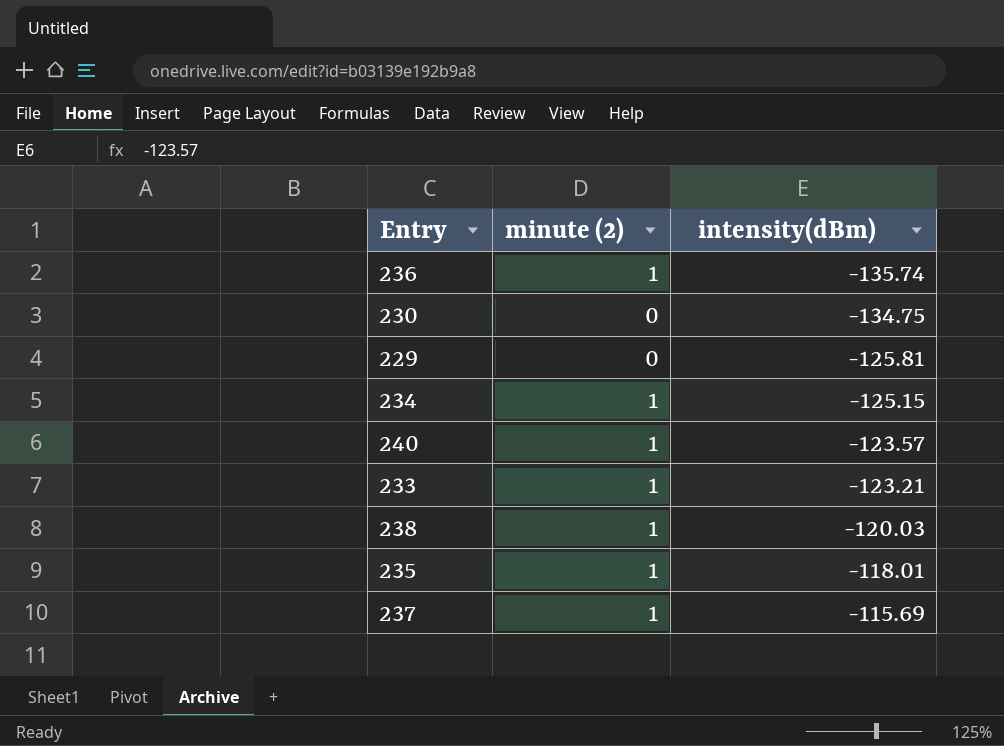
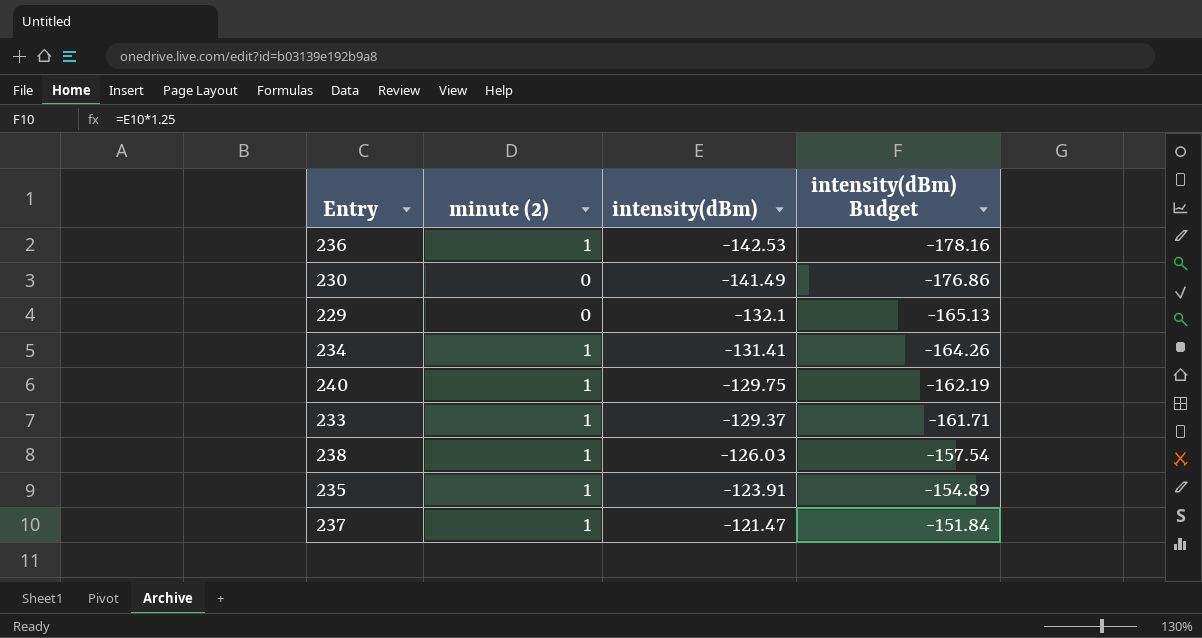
column intensity(dBm) Budget | formula: none -> [intensity(dBm)] * 1.25
236 | intensity(dBm): -135.74 -> -142.53
230 | intensity(dBm): -134.75 -> -141.49
229 | intensity(dBm): -125.81 -> -132.1
234 | intensity(dBm): -125.15 -> -131.41
240 | intensity(dBm): -123.57 -> -129.75
233 | intensity(dBm): -123.21 -> -129.37
238 | intensity(dBm): -120.03 -> -126.03
235 | intensity(dBm): -118.01 -> -123.91
237 | intensity(dBm): -115.69 -> -121.47

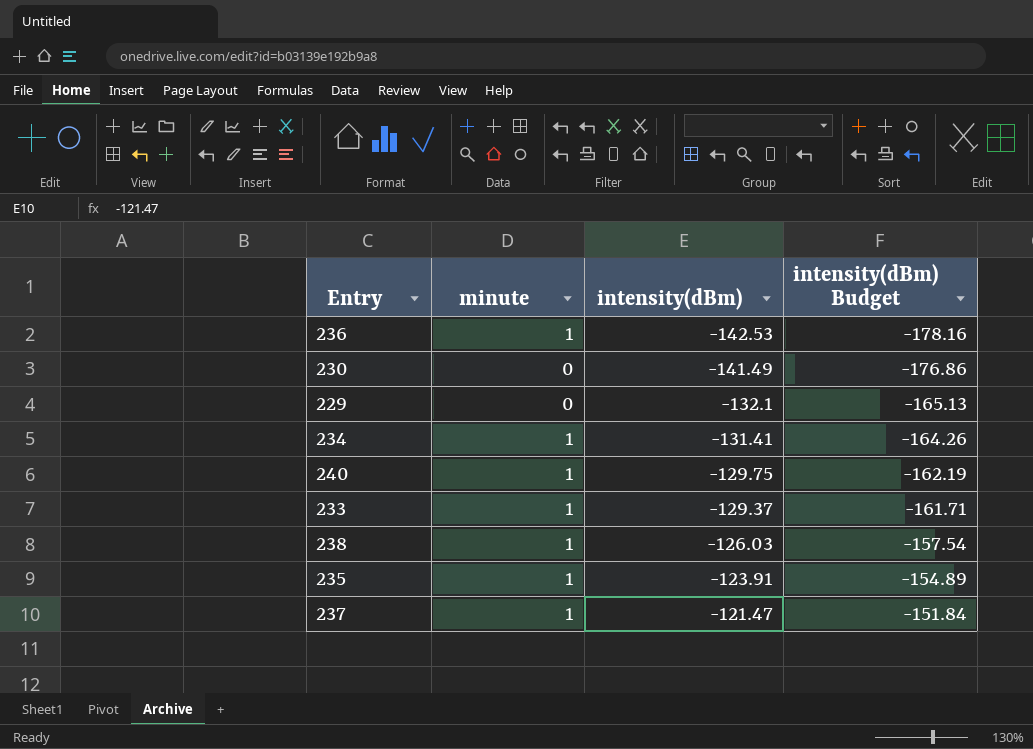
column name: minute (2) -> minute

